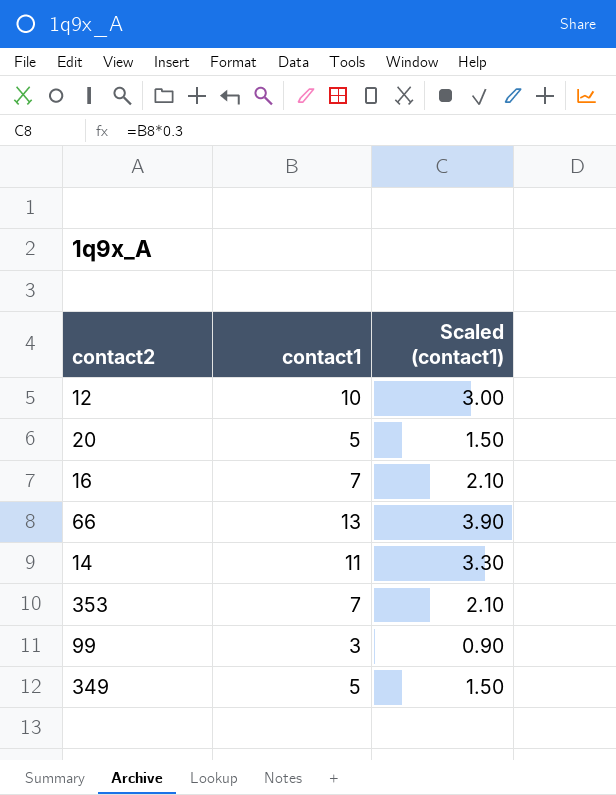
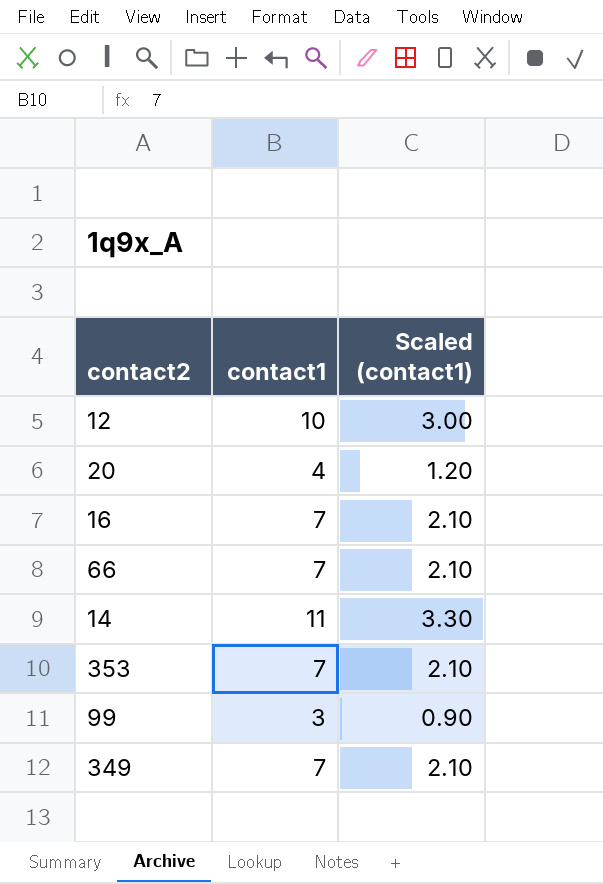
20 | contact1: 5 -> 4
20 | Scaled (contact1): 1.50 -> 1.20
66 | contact1: 13 -> 7
66 | Scaled (contact1): 3.90 -> 2.10
349 | contact1: 5 -> 7
349 | Scaled (contact1): 1.50 -> 2.10

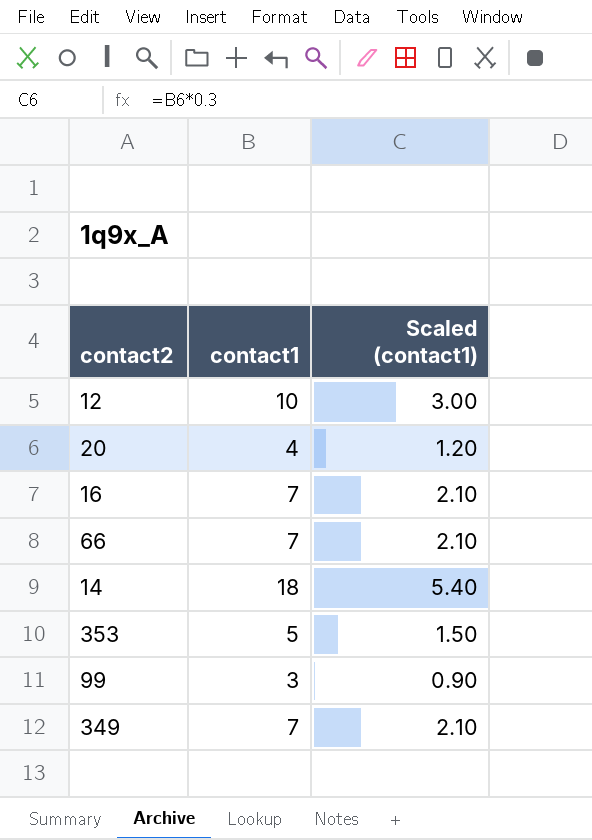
14 | contact1: 11 -> 18
14 | Scaled (contact1): 3.30 -> 5.40
353 | contact1: 7 -> 5
353 | Scaled (contact1): 2.10 -> 1.50

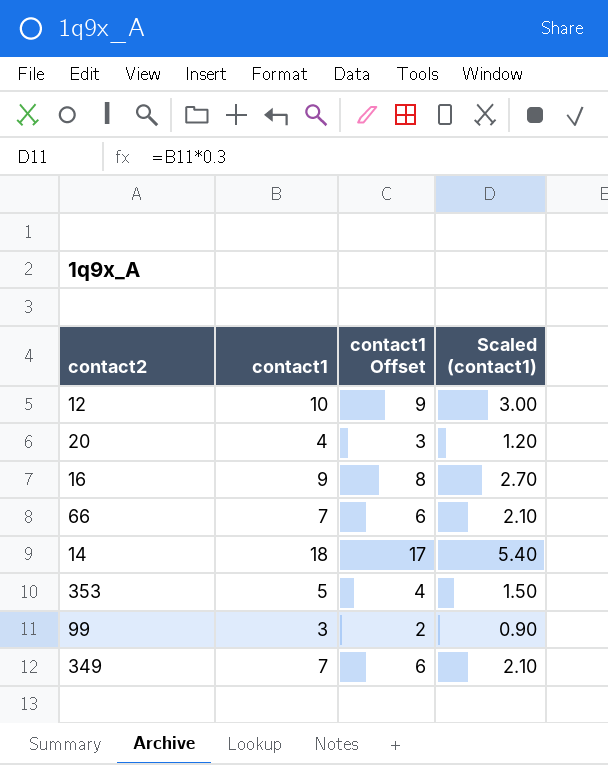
column contact1 Offset | formula: none -> [contact1] - 1
16 | contact1: 7 -> 9
16 | Scaled (contact1): 2.10 -> 2.70

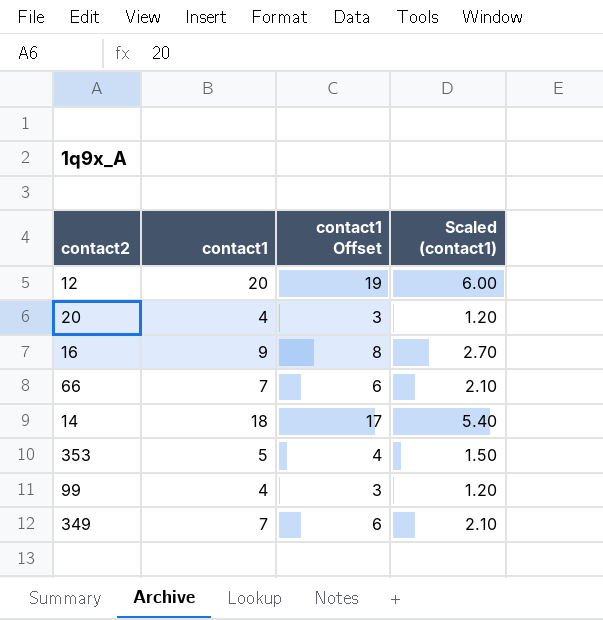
12 | contact1: 10 -> 20
12 | contact1 Offset: 9 -> 19
12 | Scaled (contact1): 3.00 -> 6.00
99 | contact1: 3 -> 4
99 | contact1 Offset: 2 -> 3
99 | Scaled (contact1): 0.90 -> 1.20

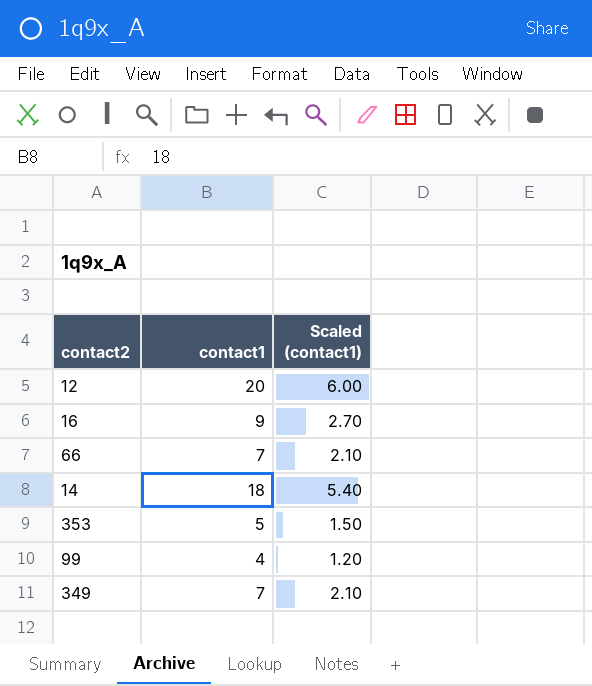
column contact1 Offset | formula: [contact1] - 1 -> none
row 20: 4 | 3 | 1.20 -> none

